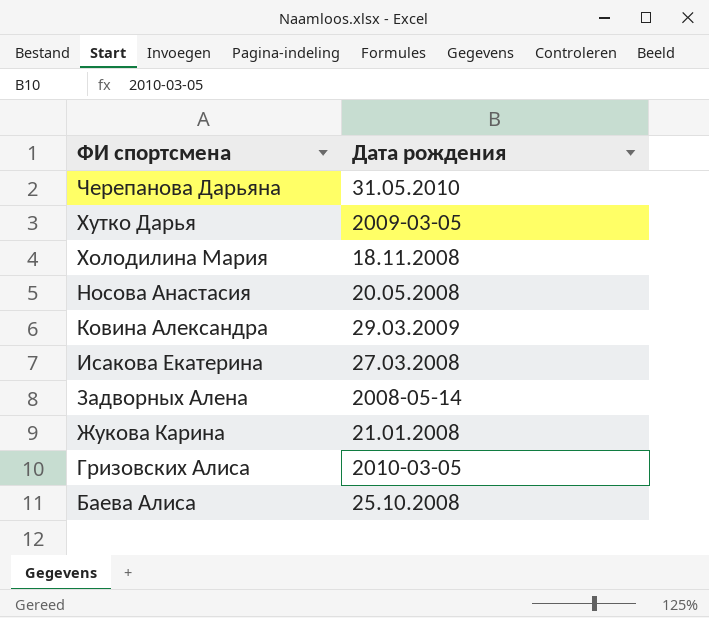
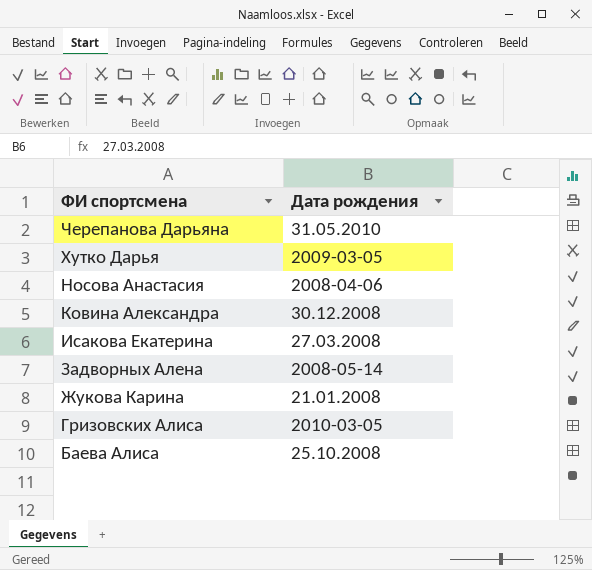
row Холодилина Мария: 18.11.2008 -> none
Носова Анастасия | Дата рождения: 20.05.2008 -> 2008-04-06
Ковина Александра | Дата рождения: 29.03.2009 -> 30.12.2008

